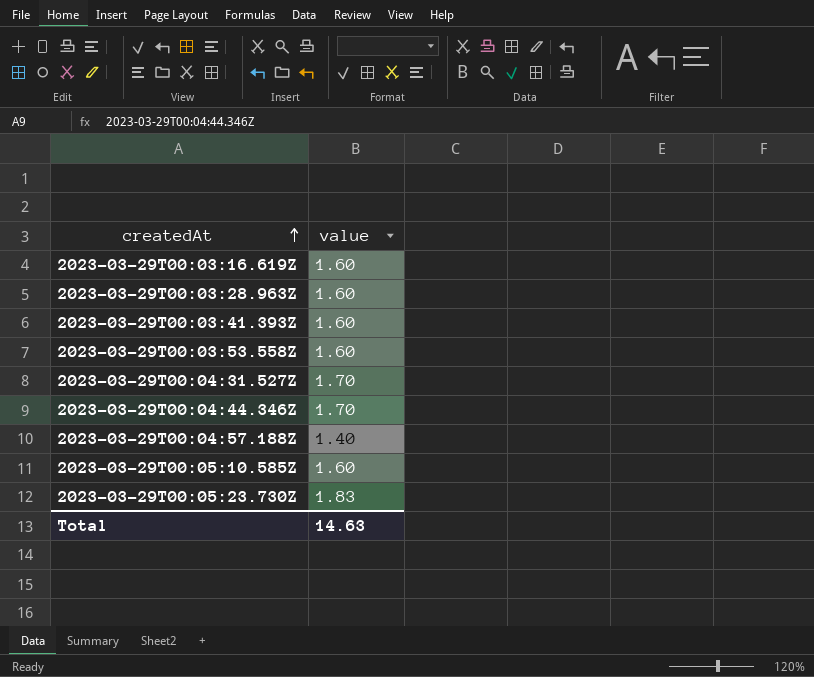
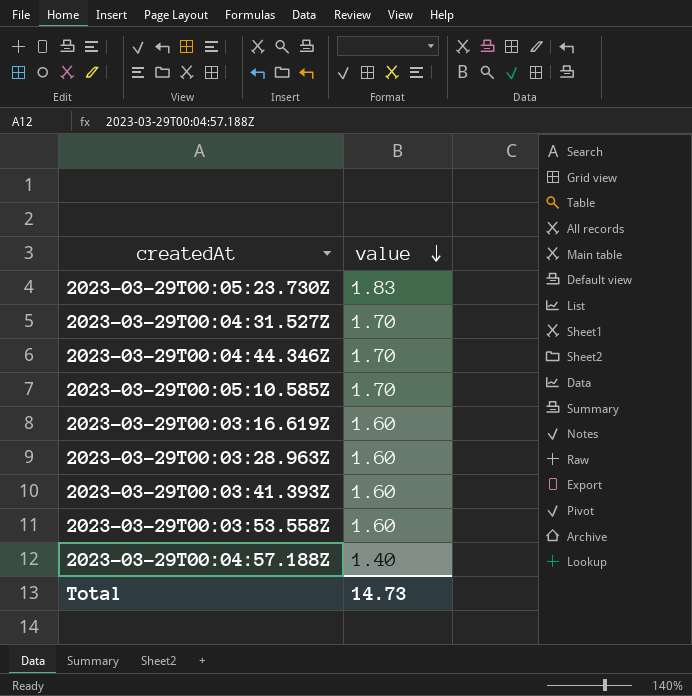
row order: createdAt ascending -> value descending
2023-03-29T00:05:10.585Z | value: 1.60 -> 1.70
Total | value: 14.63 -> 14.73

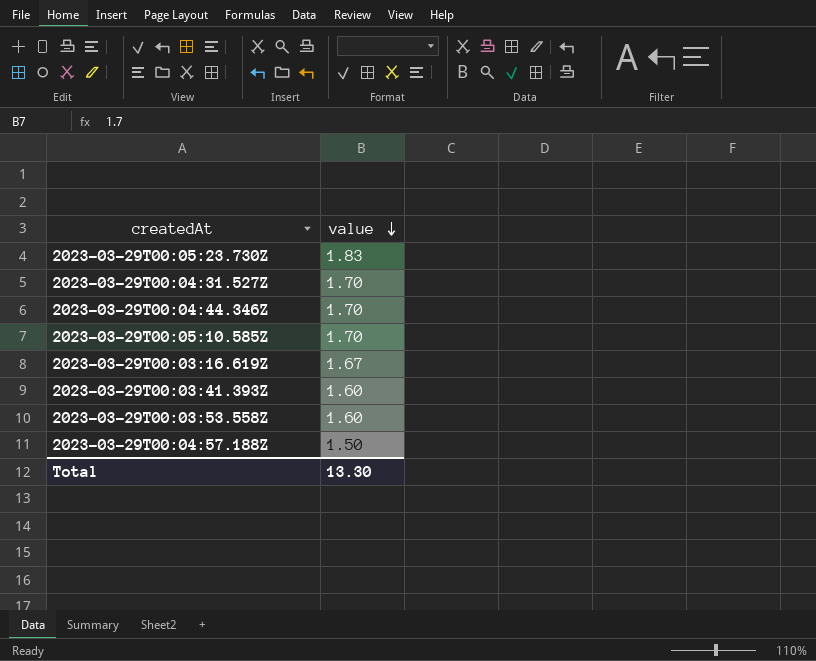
row 2023-03-29T00:03:28.963Z: 1.60 -> none
2023-03-29T00:03:16.619Z | value: 1.60 -> 1.67
2023-03-29T00:04:57.188Z | value: 1.40 -> 1.50
Total | value: 14.73 -> 13.30

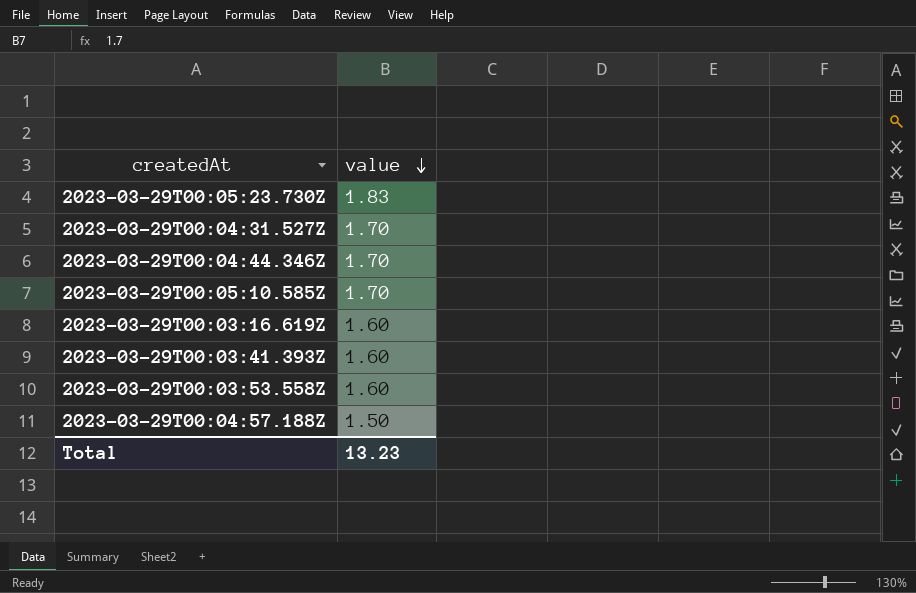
2023-03-29T00:03:16.619Z | value: 1.67 -> 1.60
Total | value: 13.30 -> 13.23

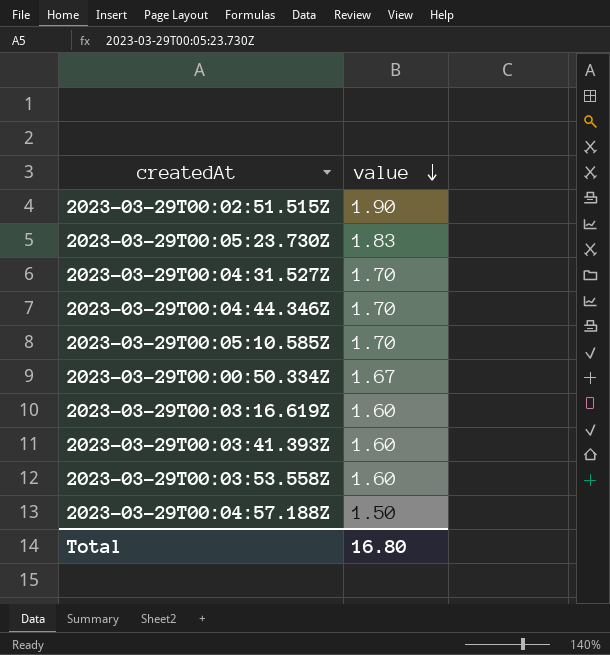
row 2023-03-29T00:02:51.515Z: none -> 1.90
row 2023-03-29T00:00:50.334Z: none -> 1.67
Total | value: 13.23 -> 16.80

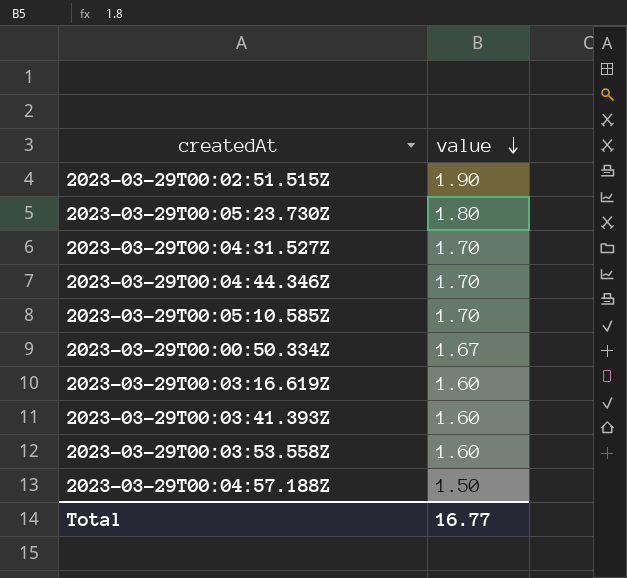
2023-03-29T00:05:23.730Z | value: 1.83 -> 1.80
Total | value: 16.80 -> 16.77

